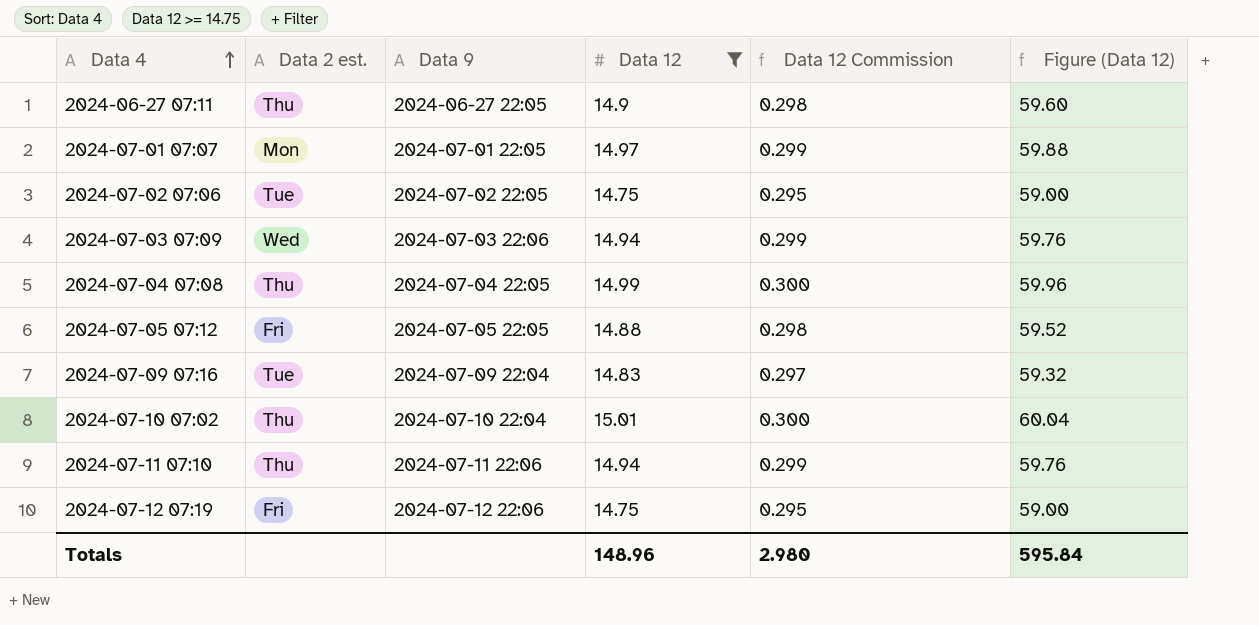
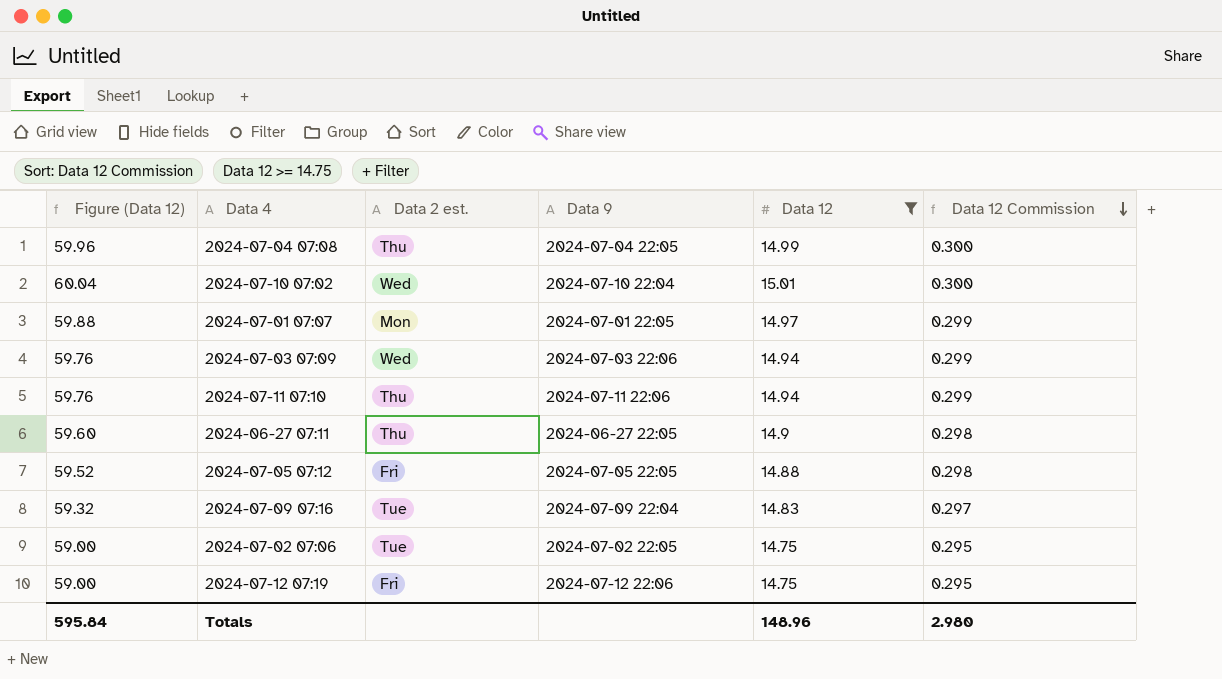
row order: Data 4 ascending -> Data 12 Commission descending
column Figure (Data 12) | position: 6 -> 1
2024-07-10 07:02 | Data 2 est.: Thu -> Wed

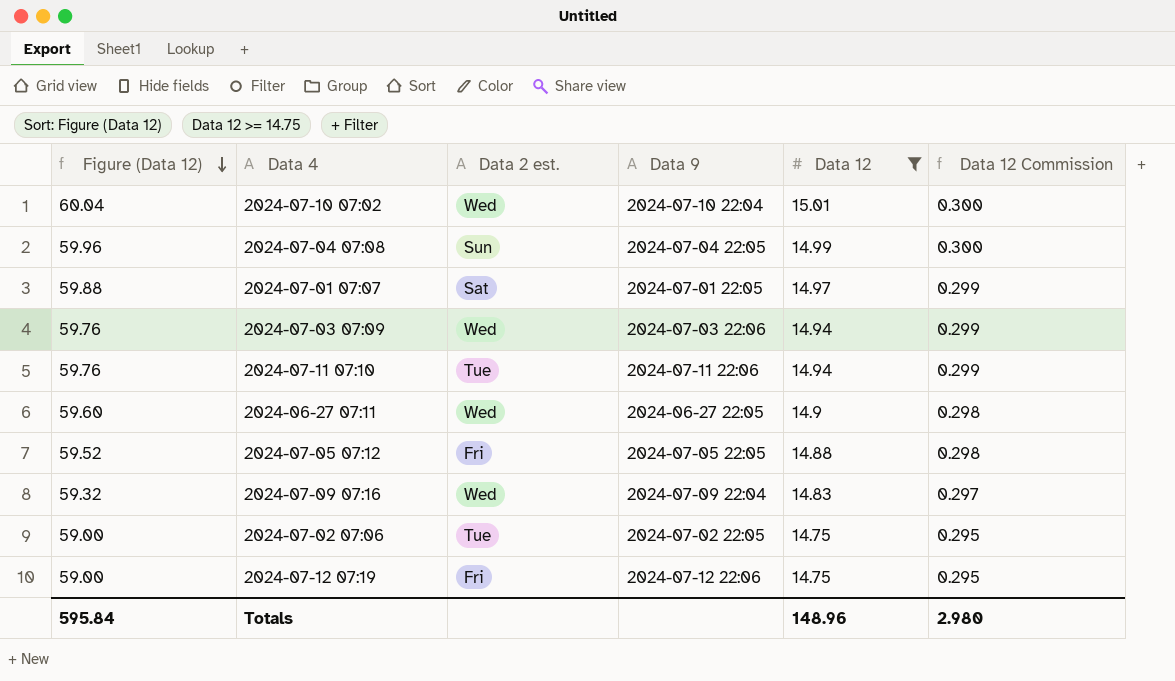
row order: Data 12 Commission descending -> Figure (Data 12) descending
2024-07-04 07:08 | Data 2 est.: Thu -> Sun
2024-07-01 07:07 | Data 2 est.: Mon -> Sat
2024-07-11 07:10 | Data 2 est.: Thu -> Tue
2024-06-27 07:11 | Data 2 est.: Thu -> Wed
2024-07-09 07:16 | Data 2 est.: Tue -> Wed

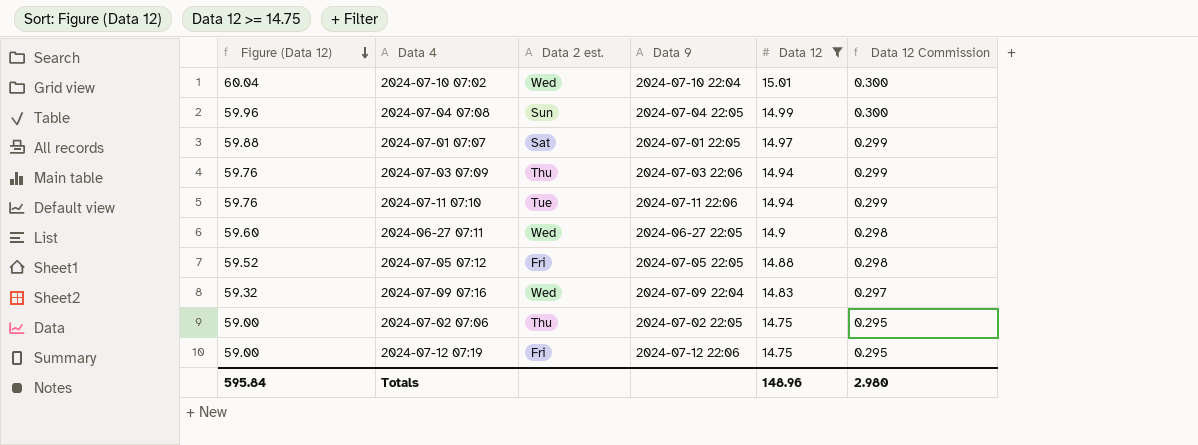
2024-07-03 07:09 | Data 2 est.: Wed -> Thu
2024-07-02 07:06 | Data 2 est.: Tue -> Thu

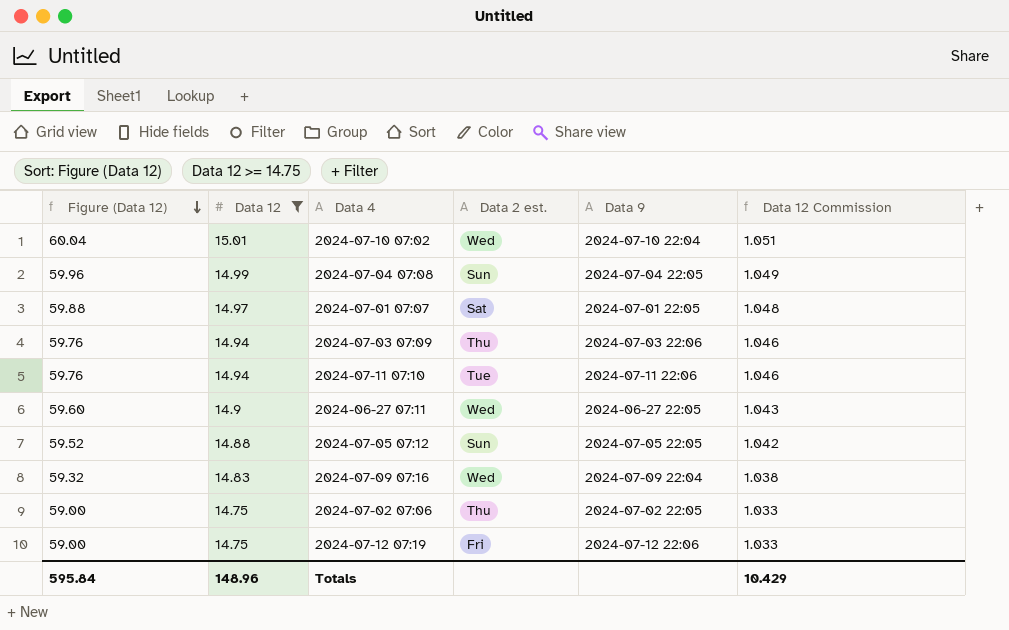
column Data 12 | position: 5 -> 2
column Data 12 Commission | formula: [Data 12] * 0.02 -> [Data 12] * 0.07
2024-07-05 07:12 | Data 2 est.: Fri -> Sun
Totals | Data 12 Commission: 2.980 -> 10.429

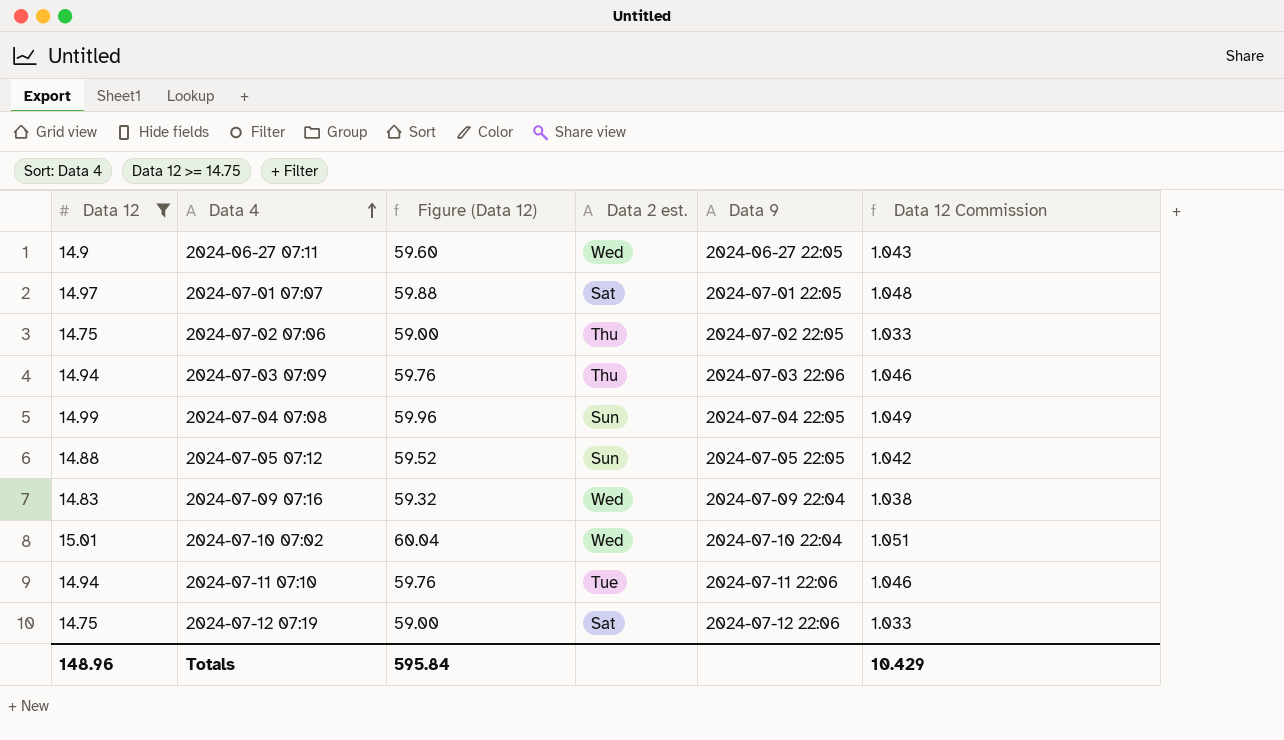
row order: Figure (Data 12) descending -> Data 4 ascending
column Figure (Data 12) | position: 1 -> 3
2024-07-12 07:19 | Data 2 est.: Fri -> Sat

